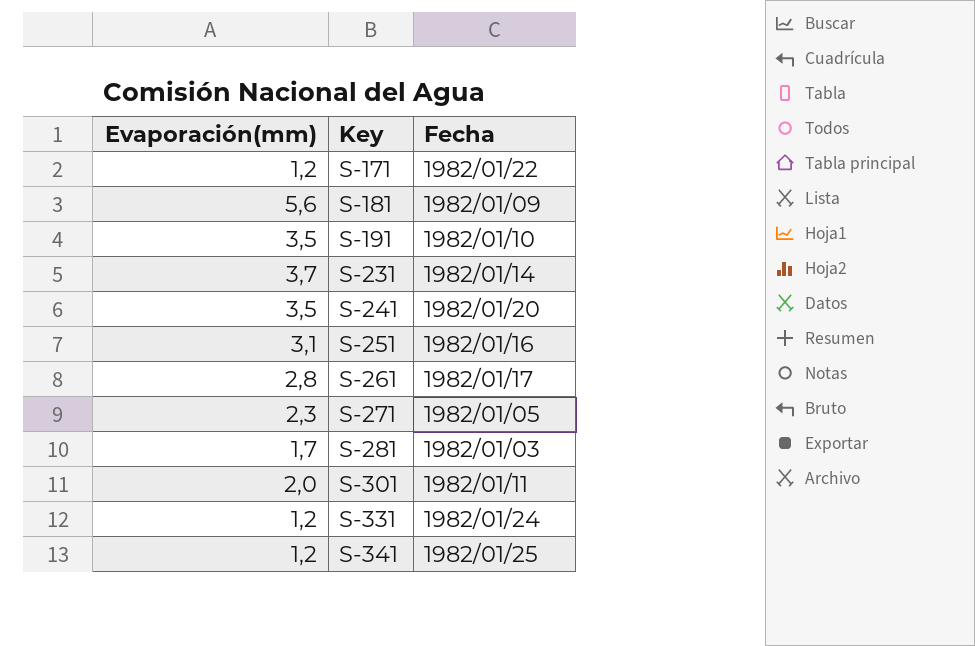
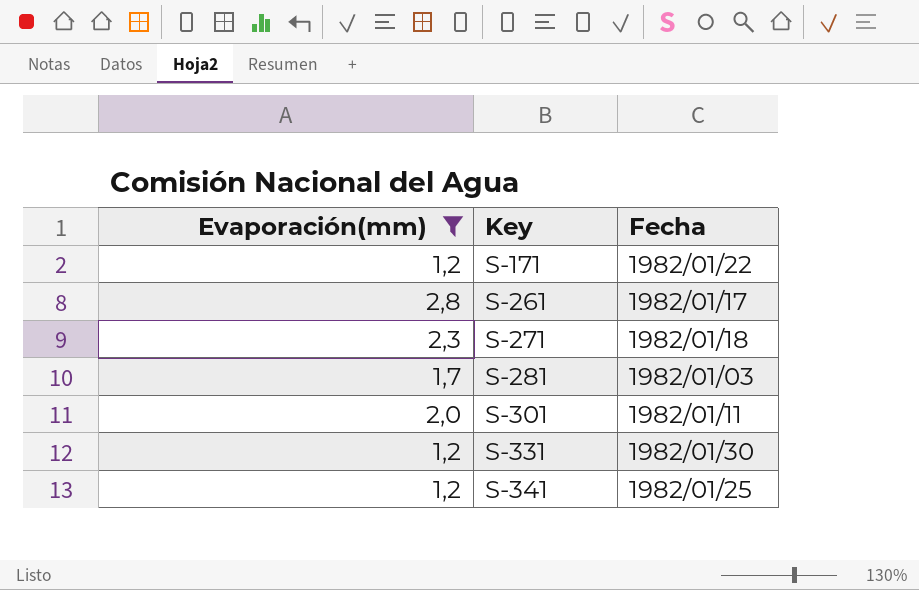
filter: none -> Evaporación(mm) <= 2,8
S-271 | Fecha: 1982/01/05 -> 1982/01/18
S-331 | Fecha: 1982/01/24 -> 1982/01/30

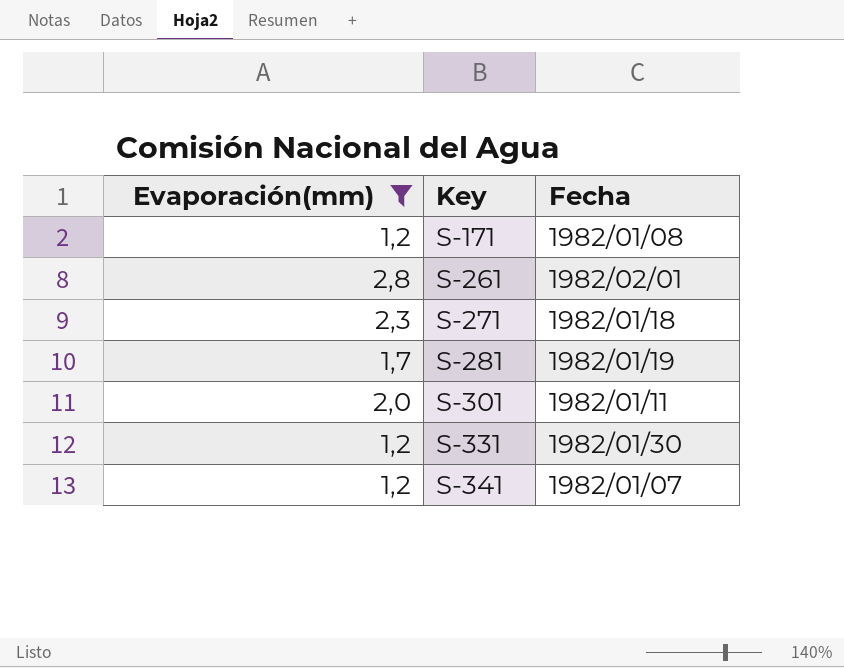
S-171 | Fecha: 1982/01/22 -> 1982/01/08
S-261 | Fecha: 1982/01/17 -> 1982/02/01
S-281 | Fecha: 1982/01/03 -> 1982/01/19
S-341 | Fecha: 1982/01/25 -> 1982/01/07

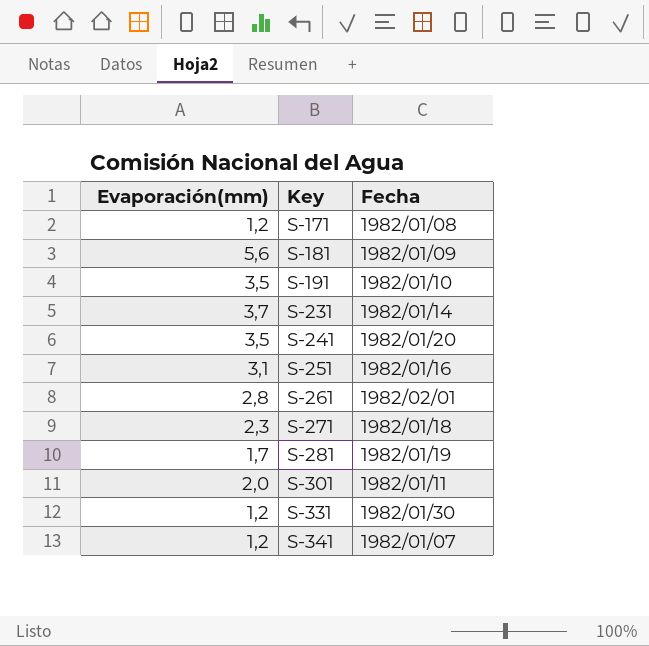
filter: Evaporación(mm) <= 2,8 -> none

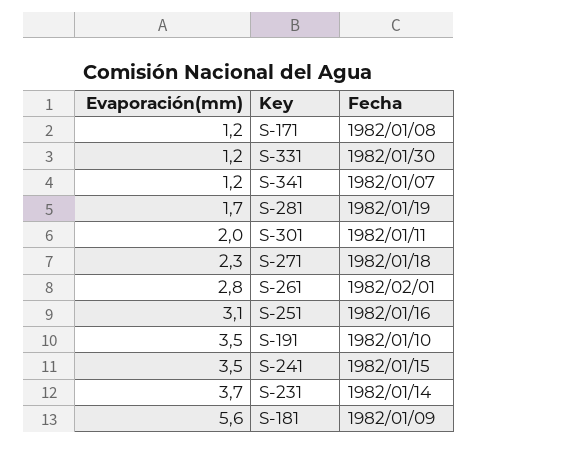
row order: Key ascending -> Evaporación(mm) ascending
S-241 | Fecha: 1982/01/20 -> 1982/01/15

